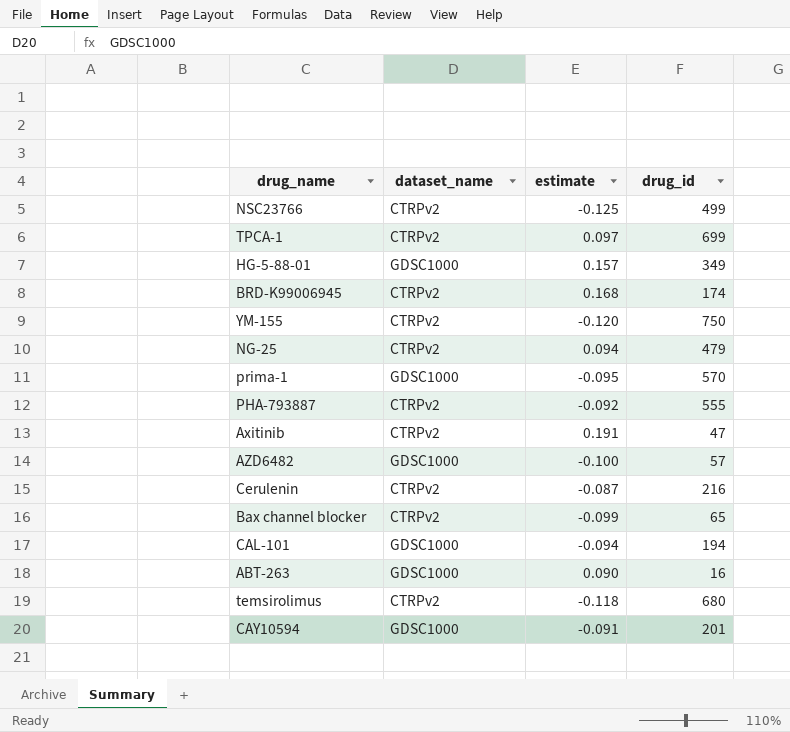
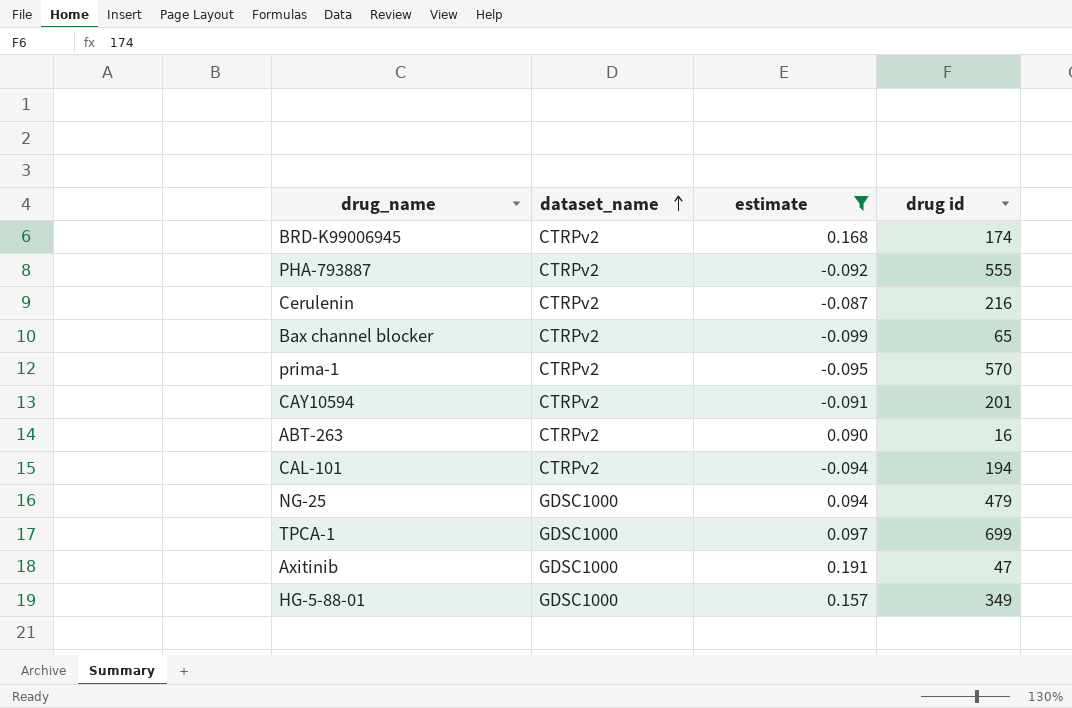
filter: none -> estimate >= -0.099
row order: none -> dataset_name ascending
column name: drug_id -> drug id
prima-1 | dataset_name: GDSC1000 -> CTRPv2
CAY10594 | dataset_name: GDSC1000 -> CTRPv2
ABT-263 | dataset_name: GDSC1000 -> CTRPv2
CAL-101 | dataset_name: GDSC1000 -> CTRPv2
NG-25 | dataset_name: CTRPv2 -> GDSC1000
TPCA-1 | dataset_name: CTRPv2 -> GDSC1000
Axitinib | dataset_name: CTRPv2 -> GDSC1000

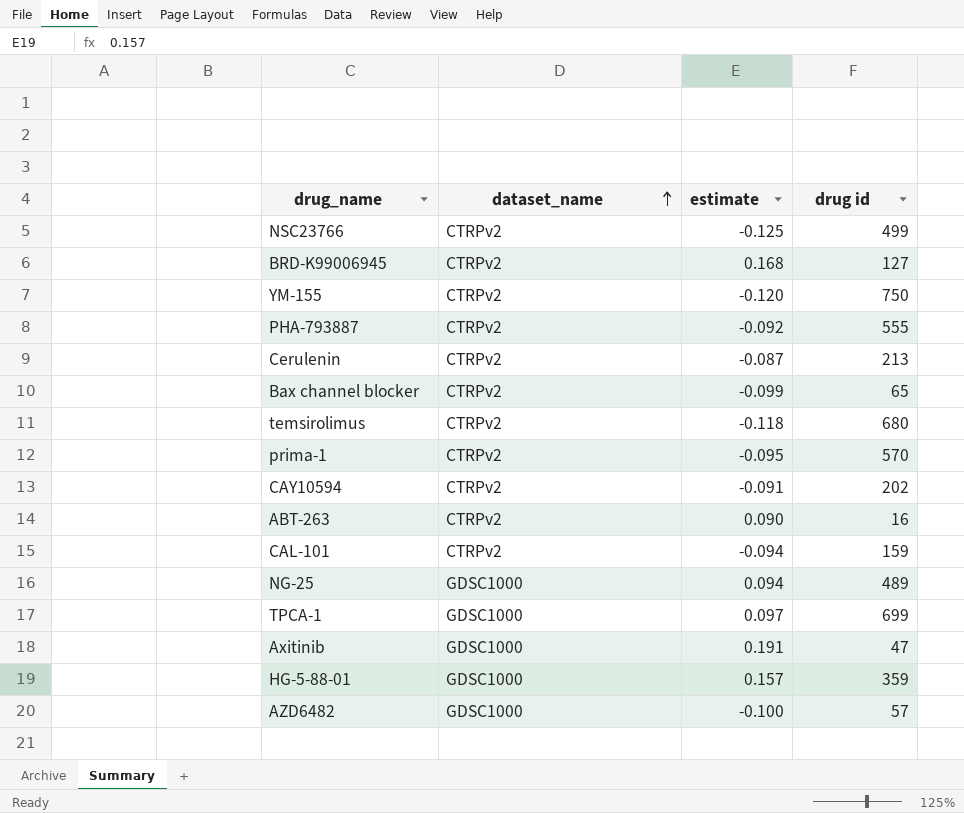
filter: estimate >= -0.099 -> none
BRD-K99006945 | drug id: 174 -> 127
Cerulenin | drug id: 216 -> 213
CAY10594 | drug id: 201 -> 202
CAL-101 | drug id: 194 -> 159
NG-25 | drug id: 479 -> 489
HG-5-88-01 | drug id: 349 -> 359

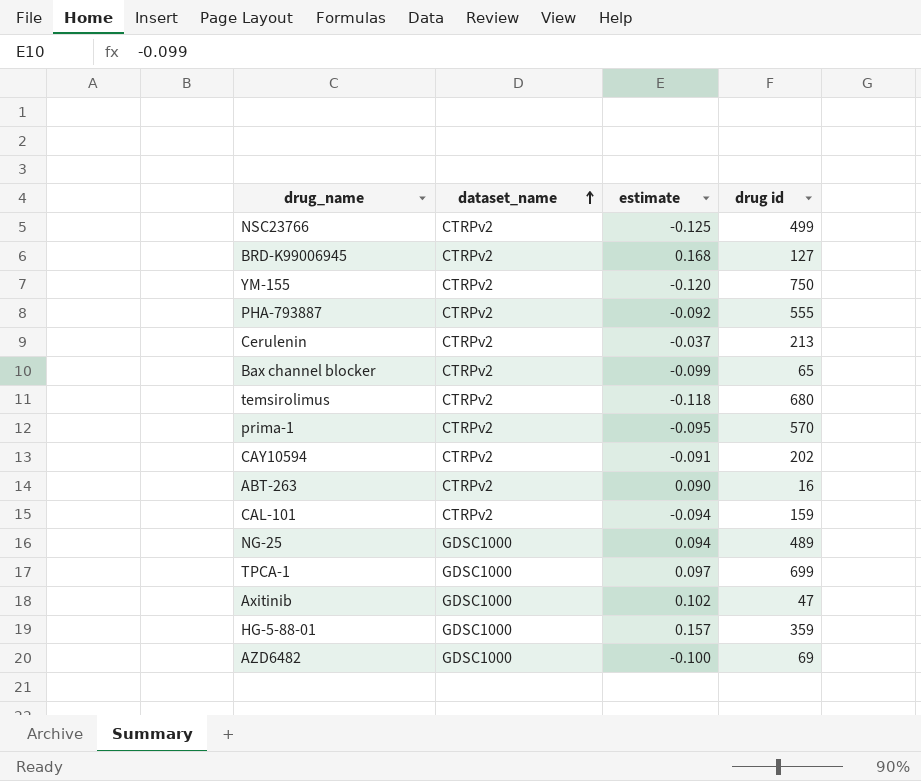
Cerulenin | estimate: -0.087 -> -0.037
Axitinib | estimate: 0.191 -> 0.102
AZD6482 | drug id: 57 -> 69

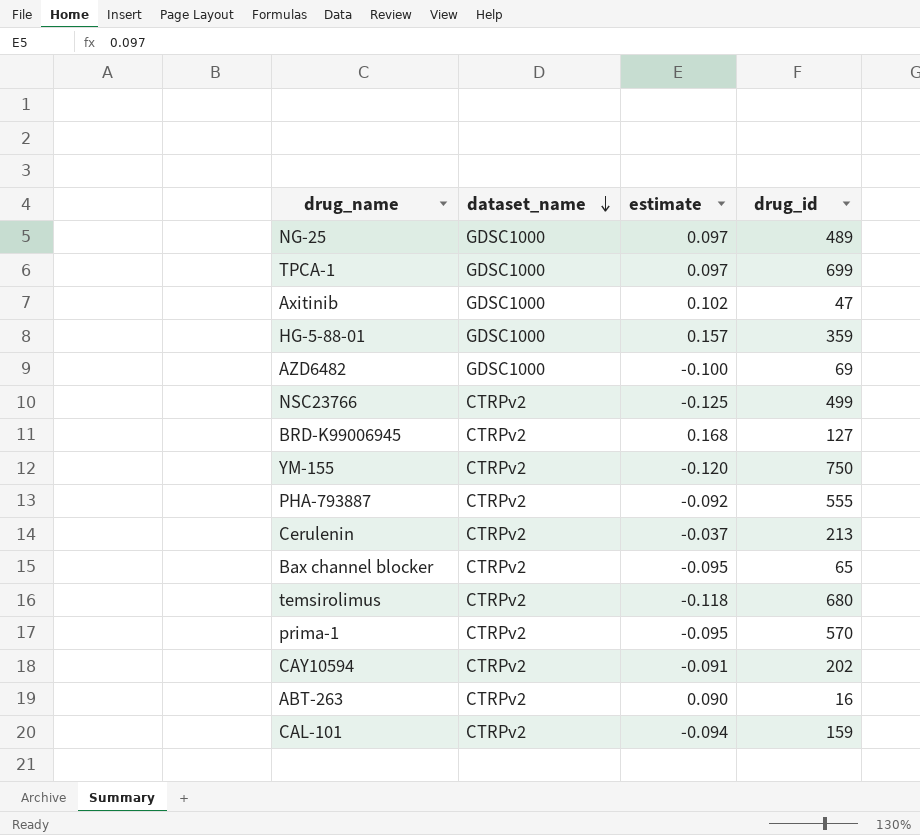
row order: dataset_name ascending -> dataset_name descending
column name: drug id -> drug_id
NG-25 | estimate: 0.094 -> 0.097
Bax channel blocker | estimate: -0.099 -> -0.095

